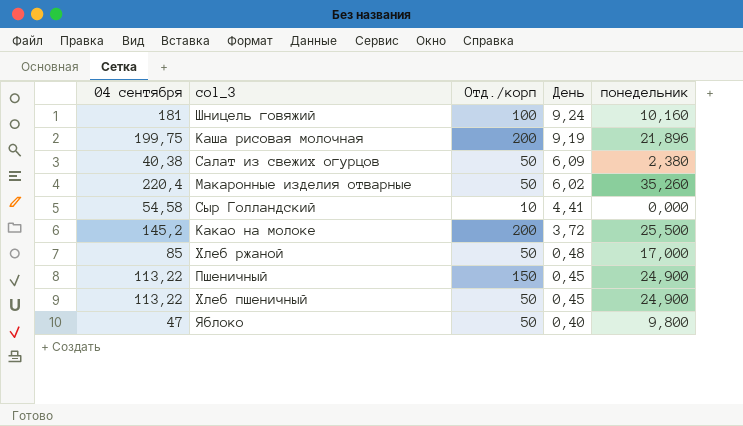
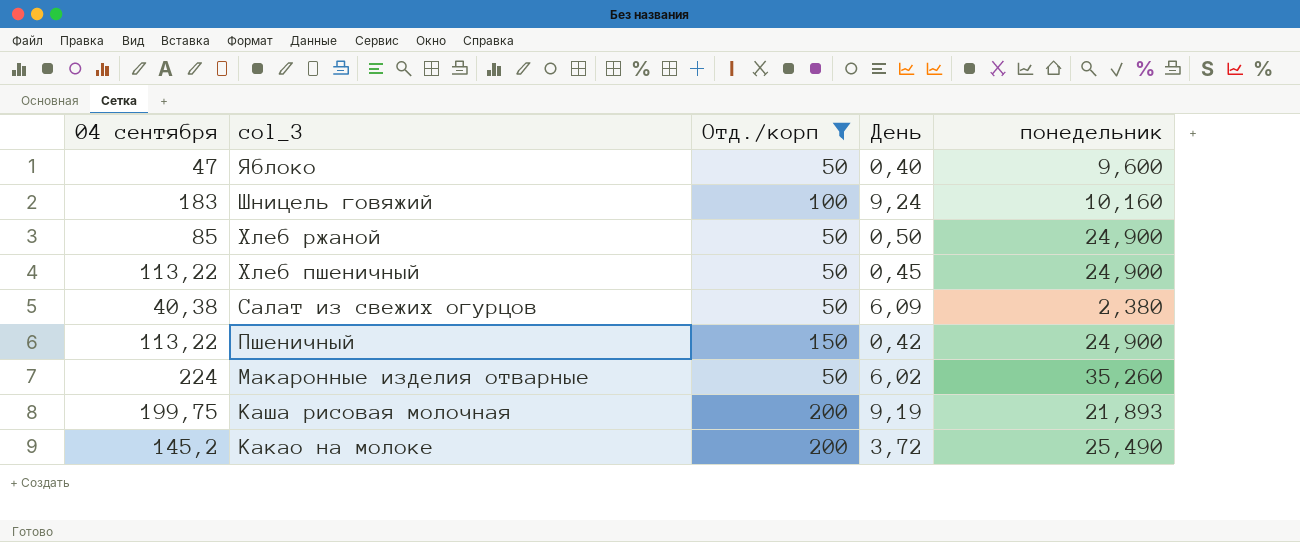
filter: none -> Отд./корп != 10
row order: День descending -> col_3 descending
Яблоко | понедельник: 9,800 -> 9,600
Шницель говяжий | 04 сентября: 181 -> 183
Хлеб ржаной | День: 0,48 -> 0,50
Хлеб ржаной | понедельник: 17,000 -> 24,900
Пшеничный | День: 0,45 -> 0,42
Макаронные изделия отварные | 04 сентября: 220,4 -> 224
Каша рисовая молочная | понедельник: 21,896 -> 21,893
Какао на молоке | понедельник: 25,500 -> 25,490

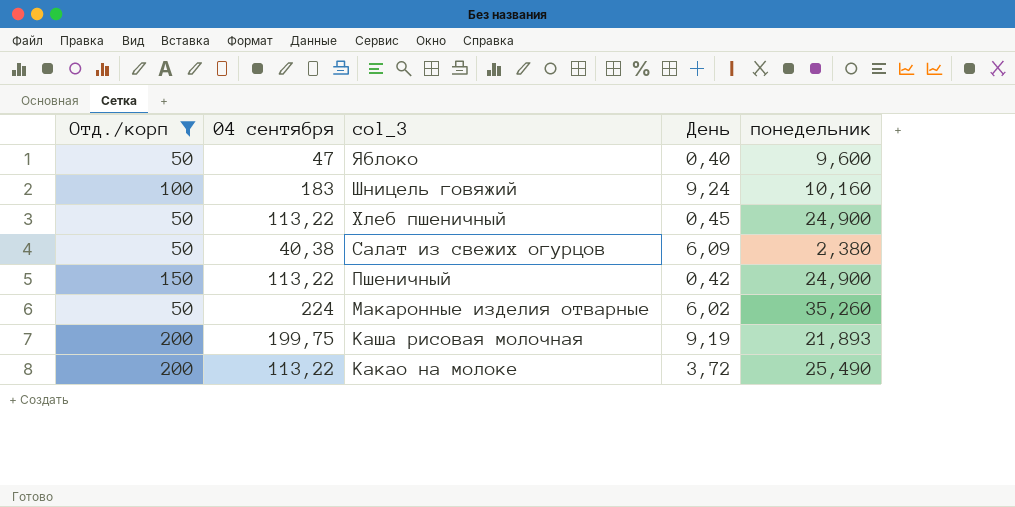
column Отд./корп | position: 3 -> 1
row Хлеб ржаной: 85 | 50 | 0,50 | 24,900 -> none
Какао на молоке | 04 сентября: 145,2 -> 113,22

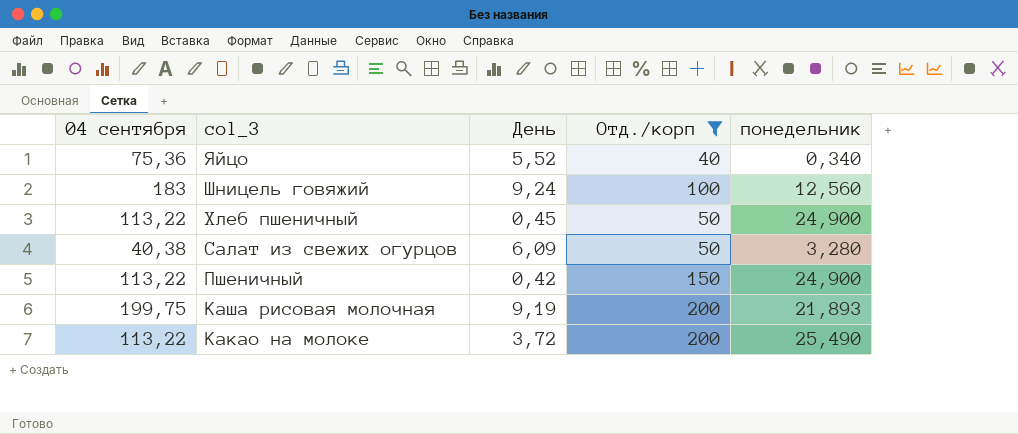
column Отд./корп | position: 1 -> 4
row Яблоко: 50 | 47 | 0,40 | 9,600 -> none
row Макаронные изделия отварные: 50 | 224 | 6,02 | 35,260 -> none
row Яйцо: none -> 75,36 | 5,52 | 40 | 0,340
Шницель говяжий | понедельник: 10,160 -> 12,560
Салат из свежих огурцов | понедельник: 2,380 -> 3,280

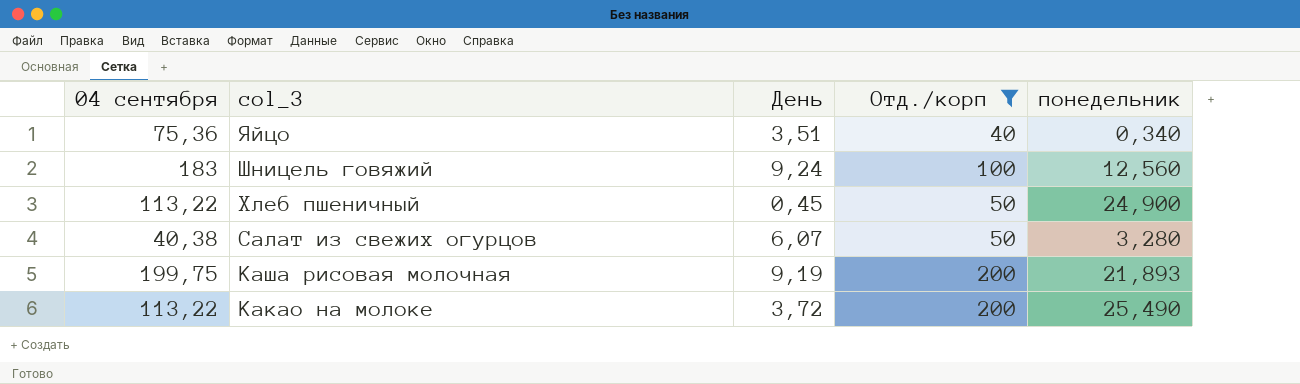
row Пшеничный: 113,22 | 0,42 | 150 | 24,900 -> none
Яйцо | День: 5,52 -> 3,51
Салат из свежих огурцов | День: 6,09 -> 6,07

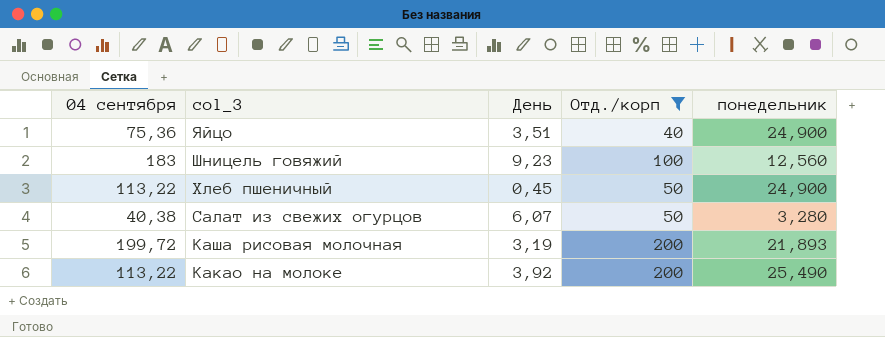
Яйцо | понедельник: 0,340 -> 24,900
Шницель говяжий | День: 9,24 -> 9,23
Каша рисовая молочная | 04 сентября: 199,75 -> 199,72
Каша рисовая молочная | День: 9,19 -> 3,19
Какао на молоке | День: 3,72 -> 3,92

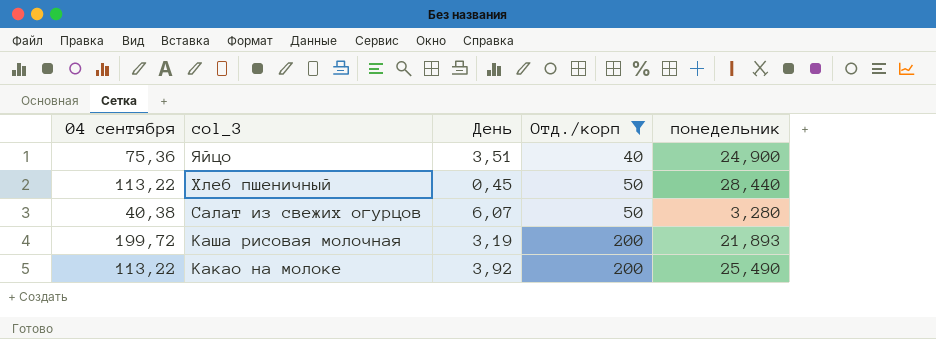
row Шницель говяжий: 183 | 9,23 | 100 | 12,560 -> none
Хлеб пшеничный | понедельник: 24,900 -> 28,440

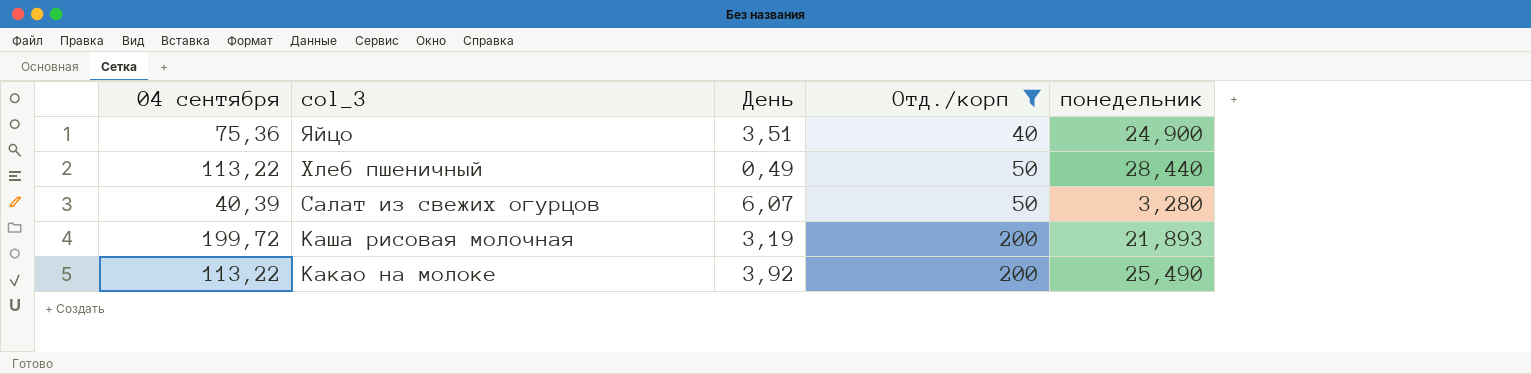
Хлеб пшеничный | День: 0,45 -> 0,49
Салат из свежих огурцов | 04 сентября: 40,38 -> 40,39

